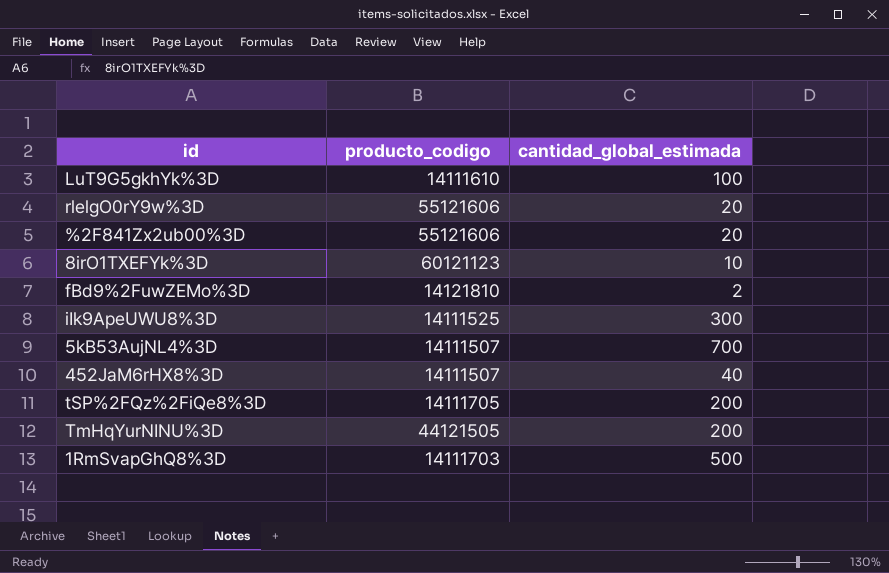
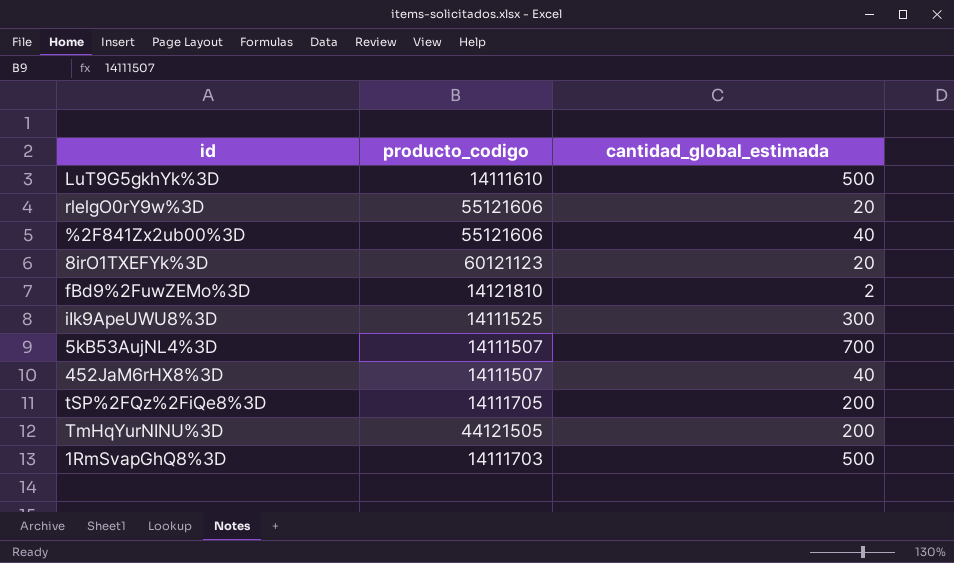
LuT9G5gkhYk%3D | cantidad_global_estimada: 100 -> 500
%2F841Zx2ub00%3D | cantidad_global_estimada: 20 -> 40
8irO1TXEFYk%3D | cantidad_global_estimada: 10 -> 20

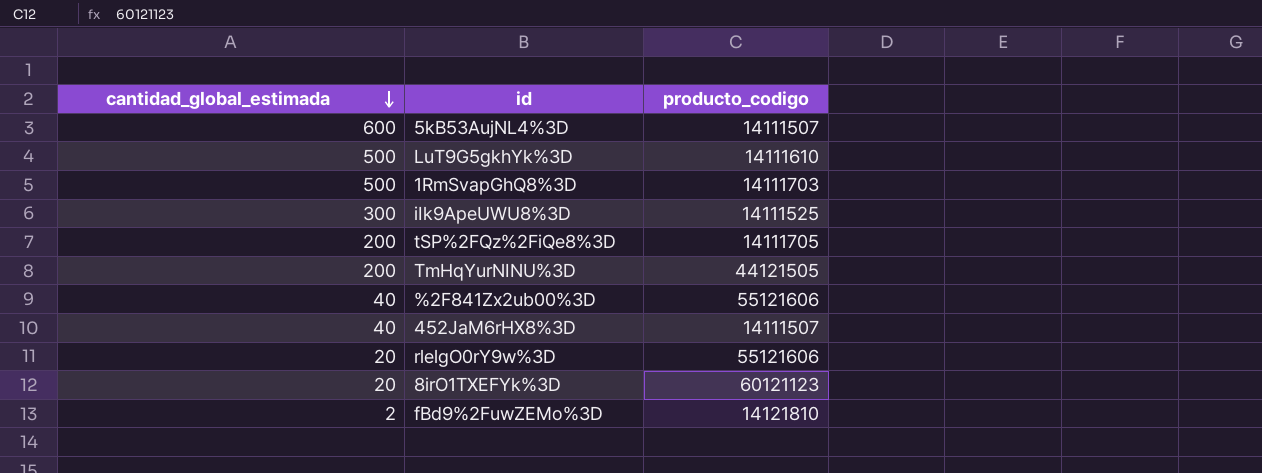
row order: none -> cantidad_global_estimada descending
column cantidad_global_estimada | position: 3 -> 1
5kB53AujNL4%3D | cantidad_global_estimada: 700 -> 600

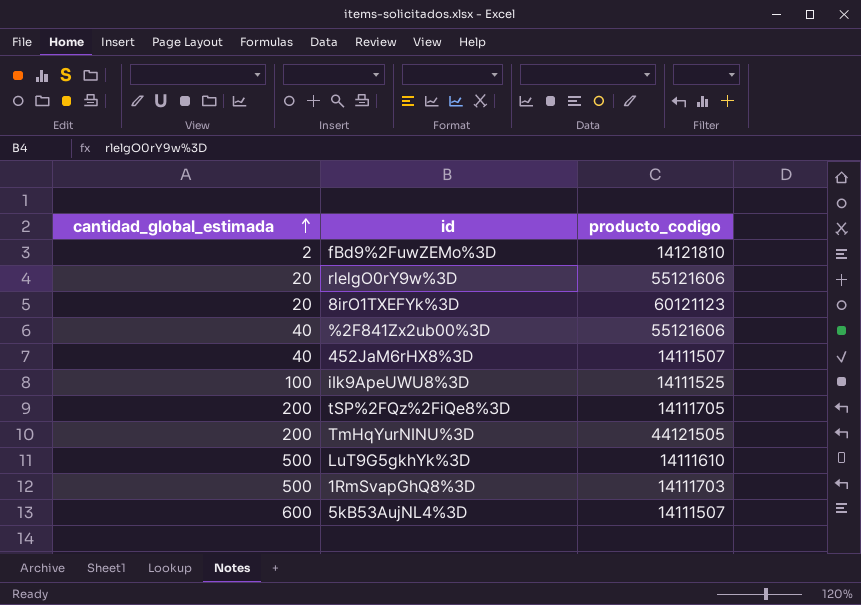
row order: cantidad_global_estimada descending -> cantidad_global_estimada ascending
iIk9ApeUWU8%3D | cantidad_global_estimada: 300 -> 100

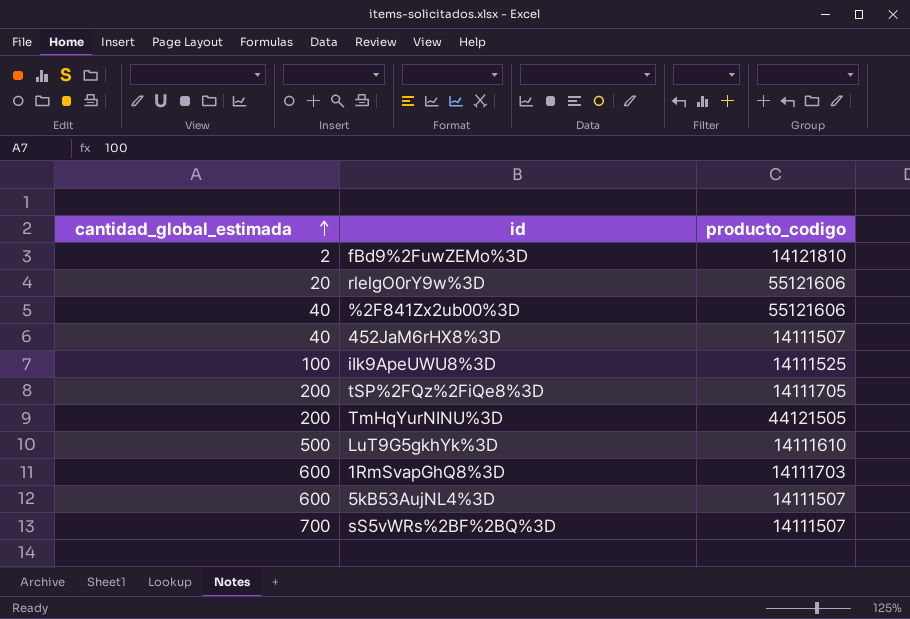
row 8irO1TXEFYk%3D: 20 | 60121123 -> none
1RmSvapGhQ8%3D | cantidad_global_estimada: 500 -> 600
row sS5vWRs%2BF%2BQ%3D: none -> 700 | 14111507

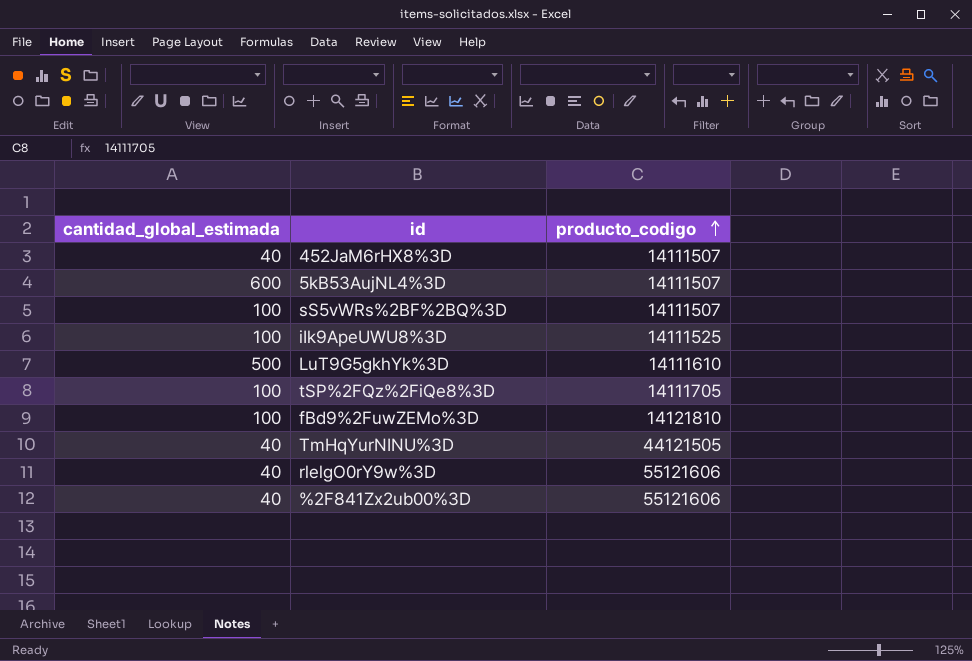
row order: cantidad_global_estimada ascending -> producto_codigo ascending
row 1RmSvapGhQ8%3D: 600 | 14111703 -> none
sS5vWRs%2BF%2BQ%3D | cantidad_global_estimada: 700 -> 100
tSP%2FQz%2FiQe8%3D | cantidad_global_estimada: 200 -> 100
fBd9%2FuwZEMo%3D | cantidad_global_estimada: 2 -> 100
TmHqYurNINU%3D | cantidad_global_estimada: 200 -> 40
rlelgO0rY9w%3D | cantidad_global_estimada: 20 -> 40

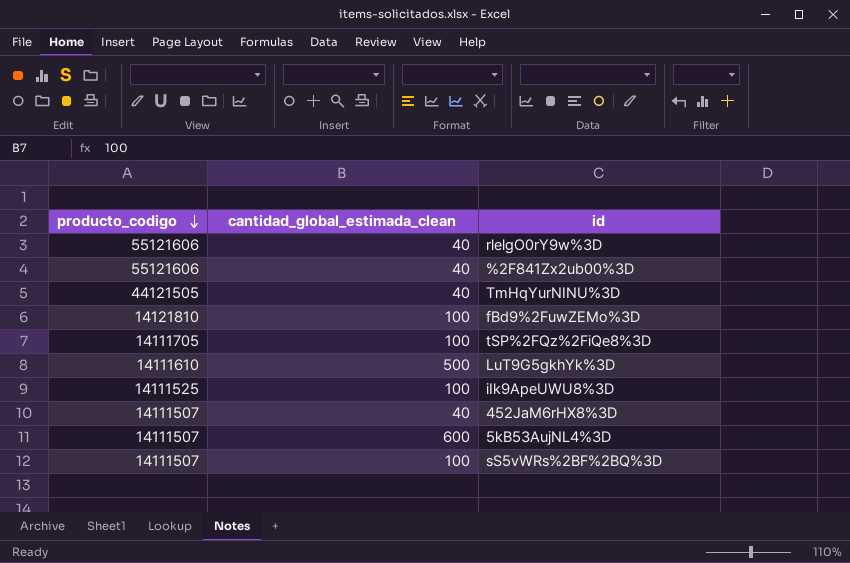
row order: producto_codigo ascending -> producto_codigo descending
column producto_codigo | position: 3 -> 1
column name: cantidad_global_estimada -> cantidad_global_estimada_clean

